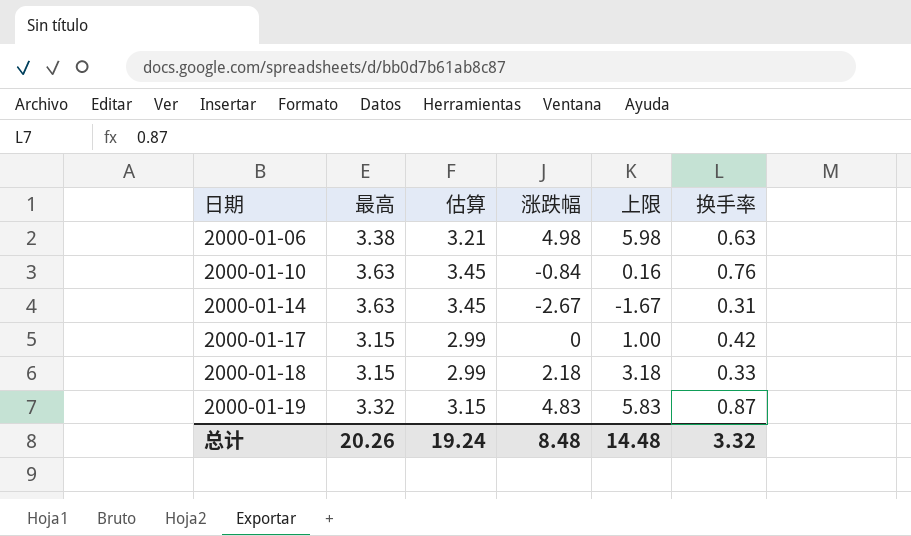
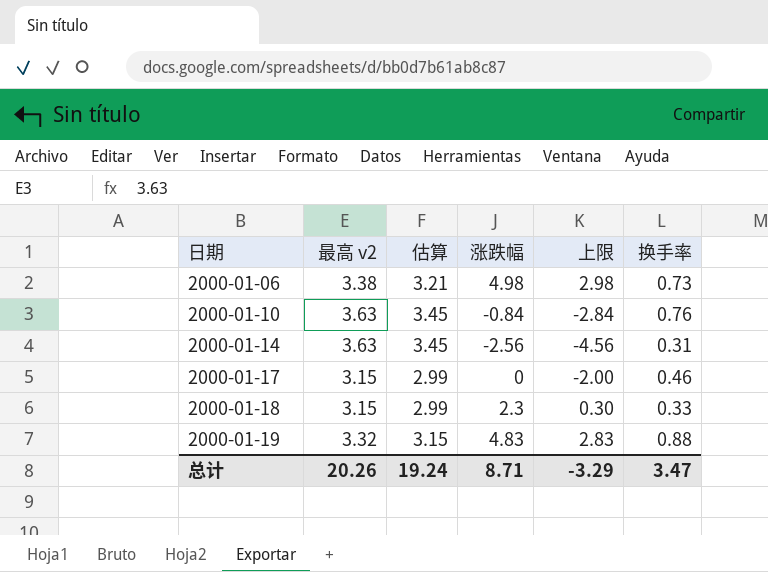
column name: 最高 -> 最高 v2
column 上限 | formula: [涨跌幅] + 1 -> [涨跌幅] - 2
2000-01-06 | 换手率: 0.63 -> 0.73
2000-01-14 | 涨跌幅: -2.67 -> -2.56
2000-01-17 | 换手率: 0.42 -> 0.46
2000-01-18 | 涨跌幅: 2.18 -> 2.3
2000-01-19 | 换手率: 0.87 -> 0.88
总计 | 涨跌幅: 8.48 -> 8.71
总计 | 上限: 14.48 -> -3.29
总计 | 换手率: 3.32 -> 3.47

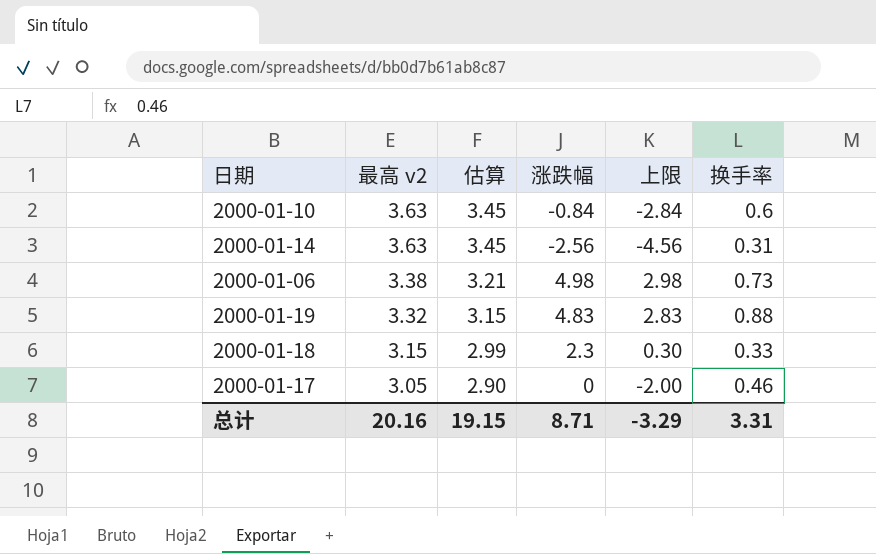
row order: 日期 ascending -> 最高 v2 descending
2000-01-10 | 换手率: 0.76 -> 0.6
2000-01-17 | 最高 v2: 3.15 -> 3.05
2000-01-17 | 估算: 2.99 -> 2.90
总计 | 最高 v2: 20.26 -> 20.16
总计 | 估算: 19.24 -> 19.15
总计 | 换手率: 3.47 -> 3.31

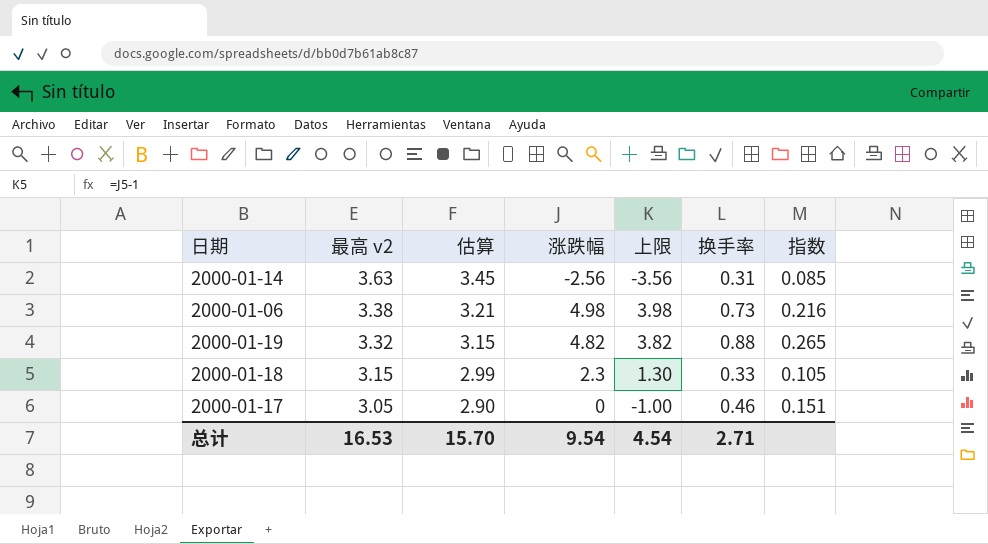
column 上限 | formula: [涨跌幅] - 2 -> [涨跌幅] - 1
column 指数 | formula: none -> [换手率] / [最高 v2]
row 2000-01-10: 3.63 | 3.45 | -0.84 | -2.84 | 0.6 -> none
2000-01-19 | 涨跌幅: 4.83 -> 4.82
总计 | 最高 v2: 20.16 -> 16.53
总计 | 估算: 19.15 -> 15.70
总计 | 涨跌幅: 8.71 -> 9.54
总计 | 上限: -3.29 -> 4.54
总计 | 换手率: 3.31 -> 2.71

